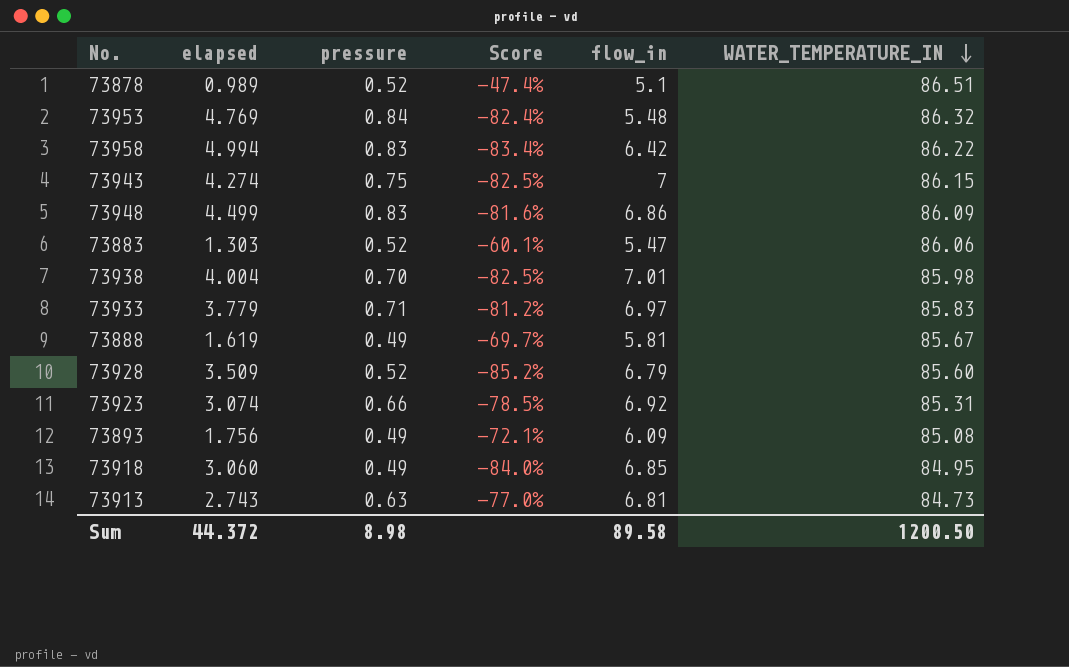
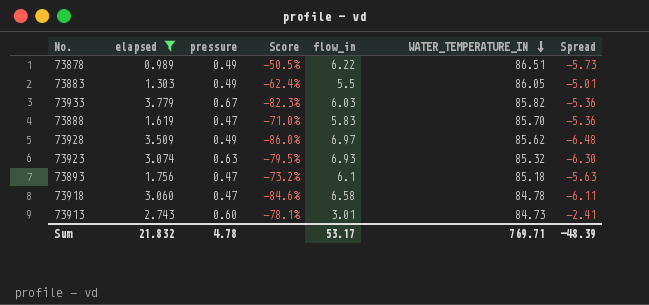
filter: none -> elapsed <= 3.779
column Spread | formula: none -> [pressure] - [flow_in]
73878 | pressure: 0.52 -> 0.49
73878 | Score: -47.4% -> -50.5%
73878 | flow_in: 5.1 -> 6.22
73883 | pressure: 0.52 -> 0.49
73883 | Score: -60.1% -> -62.4%
73883 | flow_in: 5.47 -> 5.5
73883 | WATER_TEMPERATURE_IN: 86.06 -> 86.05
73933 | pressure: 0.71 -> 0.67
73933 | Score: -81.2% -> -82.3%
73933 | flow_in: 6.97 -> 6.03
73933 | WATER_TEMPERATURE_IN: 85.83 -> 85.82
73888 | pressure: 0.49 -> 0.47
73888 | Score: -69.7% -> -71.0%
73888 | flow_in: 5.81 -> 5.83
73888 | WATER_TEMPERATURE_IN: 85.67 -> 85.70
73928 | pressure: 0.52 -> 0.49
73928 | Score: -85.2% -> -86.0%
73928 | flow_in: 6.79 -> 6.97
73928 | WATER_TEMPERATURE_IN: 85.60 -> 85.62
73923 | pressure: 0.66 -> 0.63
73923 | Score: -78.5% -> -79.5%
73923 | flow_in: 6.92 -> 6.93
73923 | WATER_TEMPERATURE_IN: 85.31 -> 85.32
73893 | pressure: 0.49 -> 0.47
73893 | Score: -72.1% -> -73.2%
73893 | flow_in: 6.09 -> 6.1
73893 | WATER_TEMPERATURE_IN: 85.08 -> 85.18
73918 | pressure: 0.49 -> 0.47
73918 | Score: -84.0% -> -84.6%
73918 | flow_in: 6.85 -> 6.58
73918 | WATER_TEMPERATURE_IN: 84.95 -> 84.78
73913 | pressure: 0.63 -> 0.60
73913 | Score: -77.0% -> -78.1%
73913 | flow_in: 6.81 -> 3.01
Sum | elapsed: 44.372 -> 21.832
Sum | pressure: 8.98 -> 4.78
Sum | flow_in: 89.58 -> 53.17
Sum | WATER_TEMPERATURE_IN: 1200.50 -> 769.71

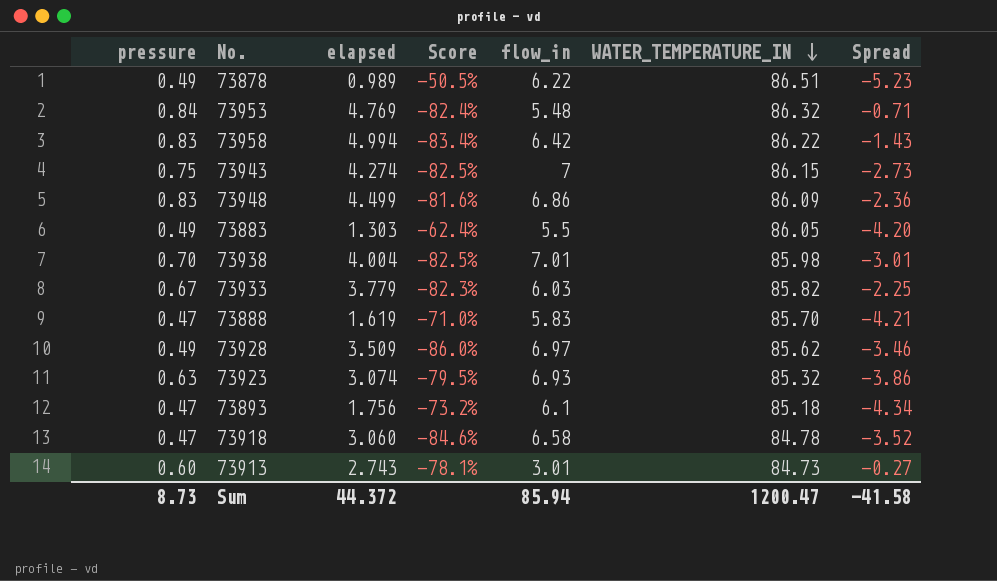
filter: elapsed <= 3.779 -> none
column pressure | position: 3 -> 1
column Spread | formula: [pressure] - [flow_in] -> [elapsed] - [flow_in]
Sum | pressure: 4.78 -> 8.73
Sum | elapsed: 21.832 -> 44.372
Sum | flow_in: 53.17 -> 85.94
Sum | WATER_TEMPERATURE_IN: 769.71 -> 1200.47
Sum | Spread: -48.39 -> -41.58

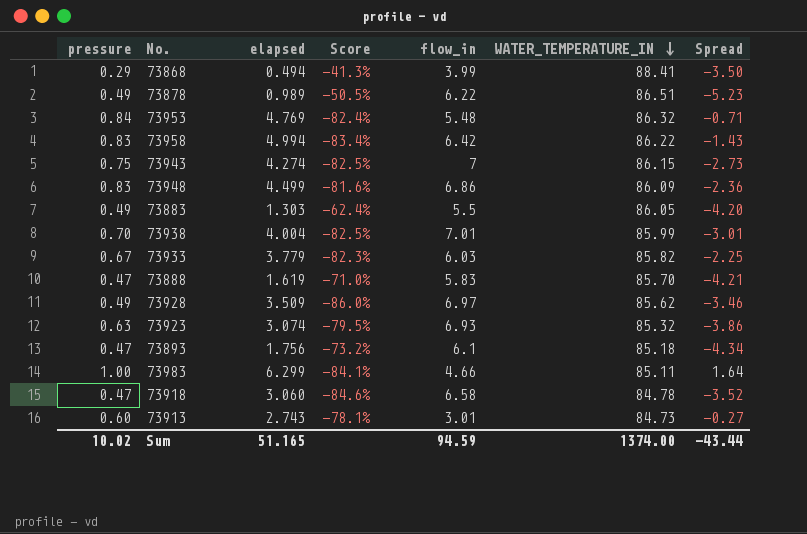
row 73868: none -> 0.29 | 0.494 | -41.3% | 3.99 | 88.41 | -3.50
73938 | WATER_TEMPERATURE_IN: 85.98 -> 85.99
row 73983: none -> 1.00 | 6.299 | -84.1% | 4.66 | 85.11 | 1.64
Sum | pressure: 8.73 -> 10.02
Sum | elapsed: 44.372 -> 51.165
Sum | flow_in: 85.94 -> 94.59
Sum | WATER_TEMPERATURE_IN: 1200.47 -> 1374.00
Sum | Spread: -41.58 -> -43.44

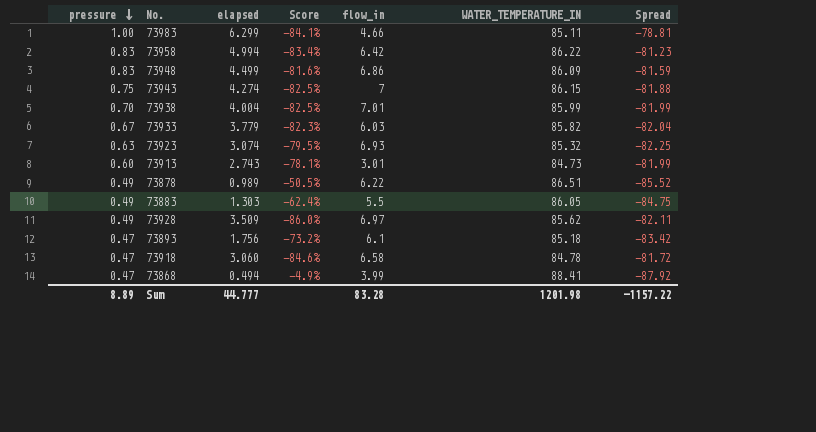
row order: WATER_TEMPERATURE_IN descending -> pressure descending
column Spread | formula: [elapsed] - [flow_in] -> [elapsed] - [WATER_TEMPERATURE_IN]
row 73953: 0.84 | 4.769 | -82.4% | 5.48 | 86.32 | -0.71 -> none
row 73888: 0.47 | 1.619 | -71.0% | 5.83 | 85.70 | -4.21 -> none
73868 | pressure: 0.29 -> 0.47
73868 | Score: -41.3% -> -4.9%
Sum | pressure: 10.02 -> 8.89
Sum | elapsed: 51.165 -> 44.777
Sum | flow_in: 94.59 -> 83.28
Sum | WATER_TEMPERATURE_IN: 1374.00 -> 1201.98
Sum | Spread: -43.44 -> -1157.22

